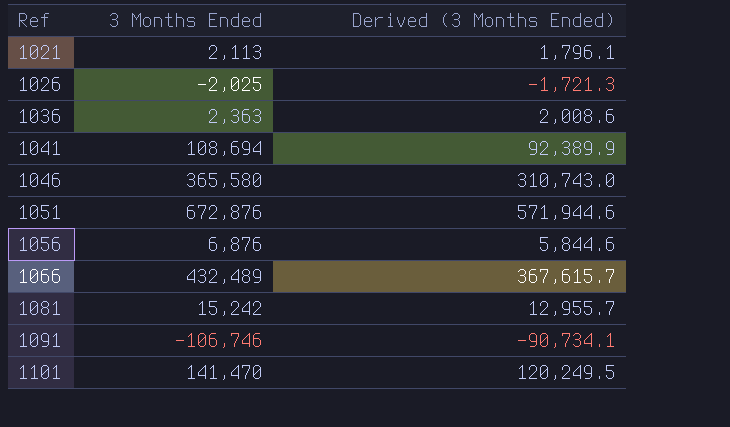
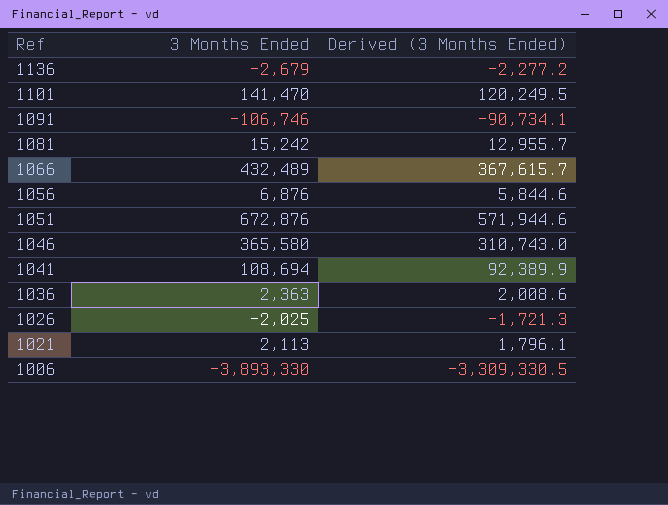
row order: Ref ascending -> Ref descending
row 1136: none -> -2,679 | -2,277.2
row 1006: none -> -3,893,330 | -3,309,330.5

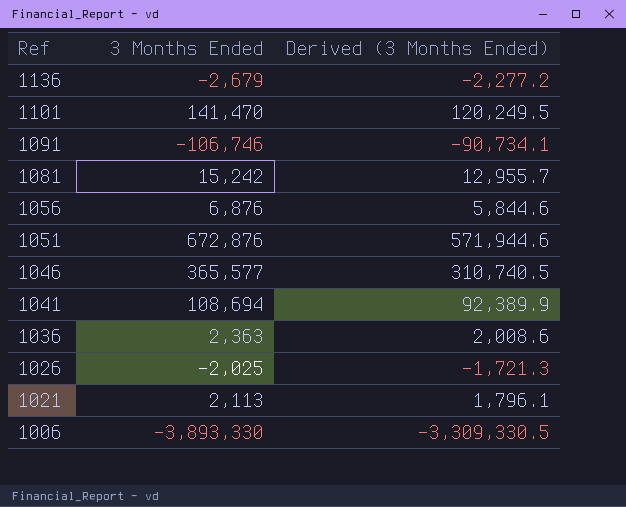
row 1066: 432,489 | 367,615.7 -> none
1046 | 3 Months Ended: 365,580 -> 365,577
1046 | Derived (3 Months Ended): 310,743.0 -> 310,740.5

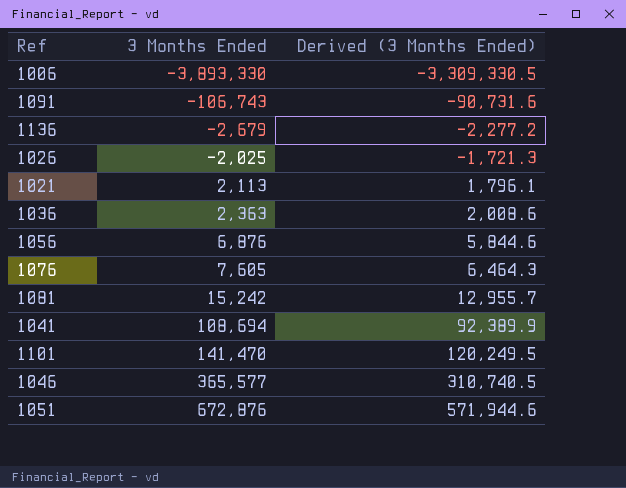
row order: Ref descending -> 3 Months Ended ascending
1091 | 3 Months Ended: -106,746 -> -106,743
1091 | Derived (3 Months Ended): -90,734.1 -> -90,731.6
row 1076: none -> 7,605 | 6,464.3

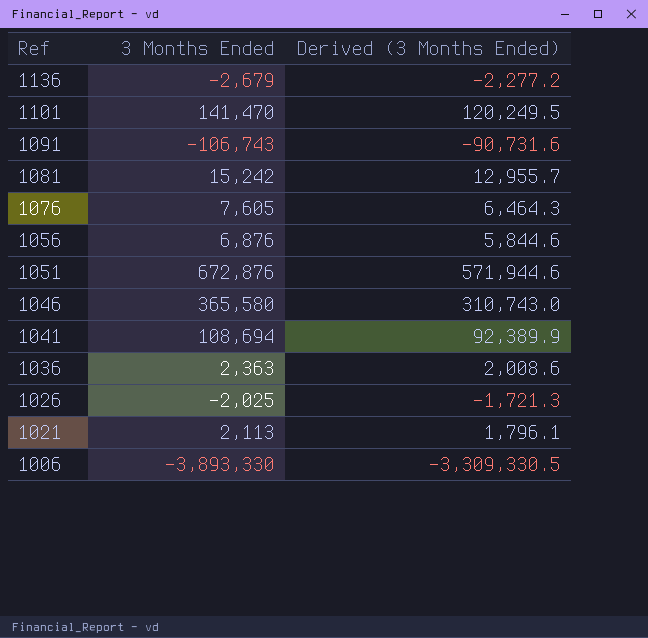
row order: 3 Months Ended ascending -> Ref descending
1046 | 3 Months Ended: 365,577 -> 365,580
1046 | Derived (3 Months Ended): 310,740.5 -> 310,743.0

